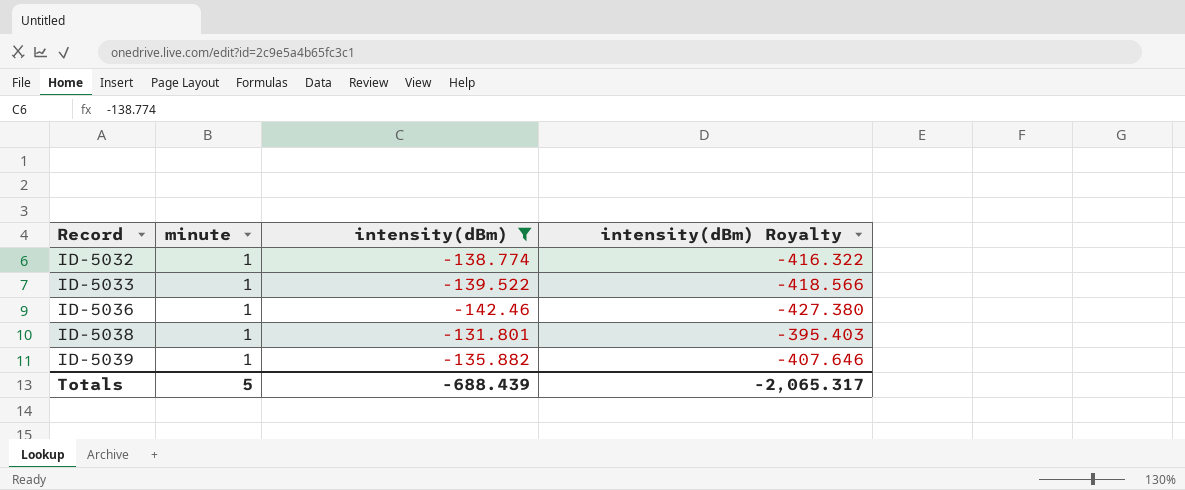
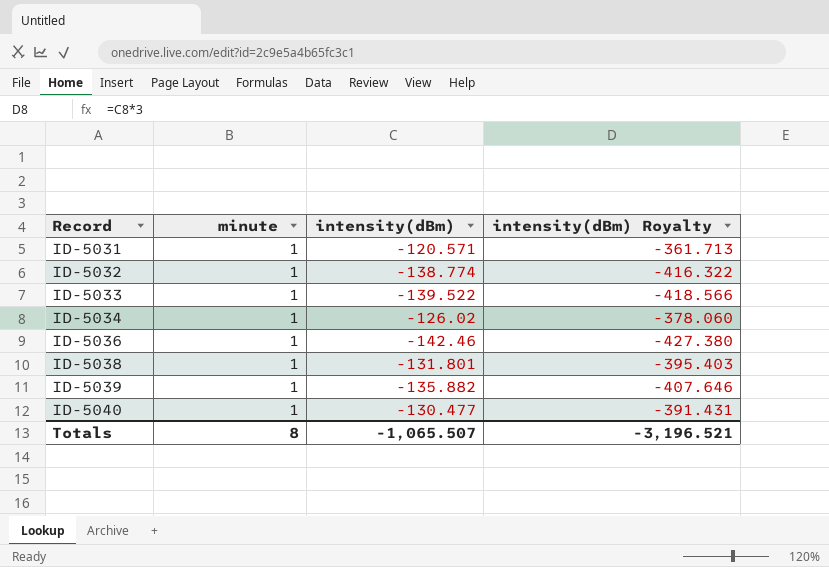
filter: intensity(dBm) <= -131.801 -> none
Totals | minute: 5 -> 8
Totals | intensity(dBm): -688.439 -> -1,065.507
Totals | intensity(dBm) Royalty: -2,065.317 -> -3,196.521

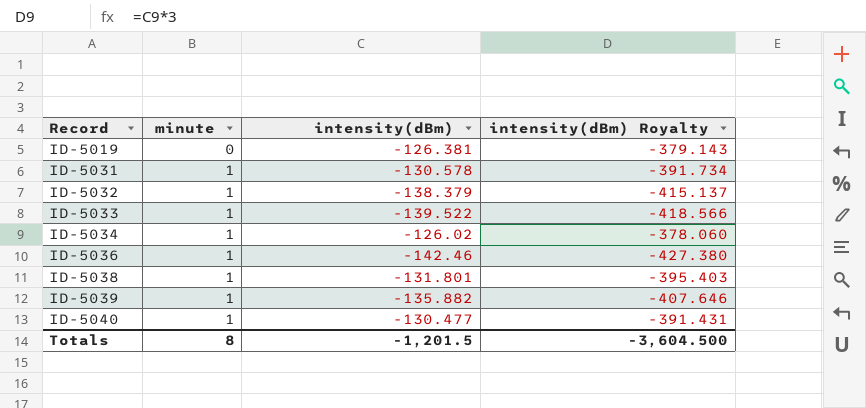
row ID-5019: none -> 0 | -126.381 | -379.143
ID-5031 | intensity(dBm): -120.571 -> -130.578
ID-5031 | intensity(dBm) Royalty: -361.713 -> -391.734
ID-5032 | intensity(dBm): -138.774 -> -138.379
ID-5032 | intensity(dBm) Royalty: -416.322 -> -415.137
Totals | intensity(dBm): -1,065.507 -> -1,201.5
Totals | intensity(dBm) Royalty: -3,196.521 -> -3,604.500

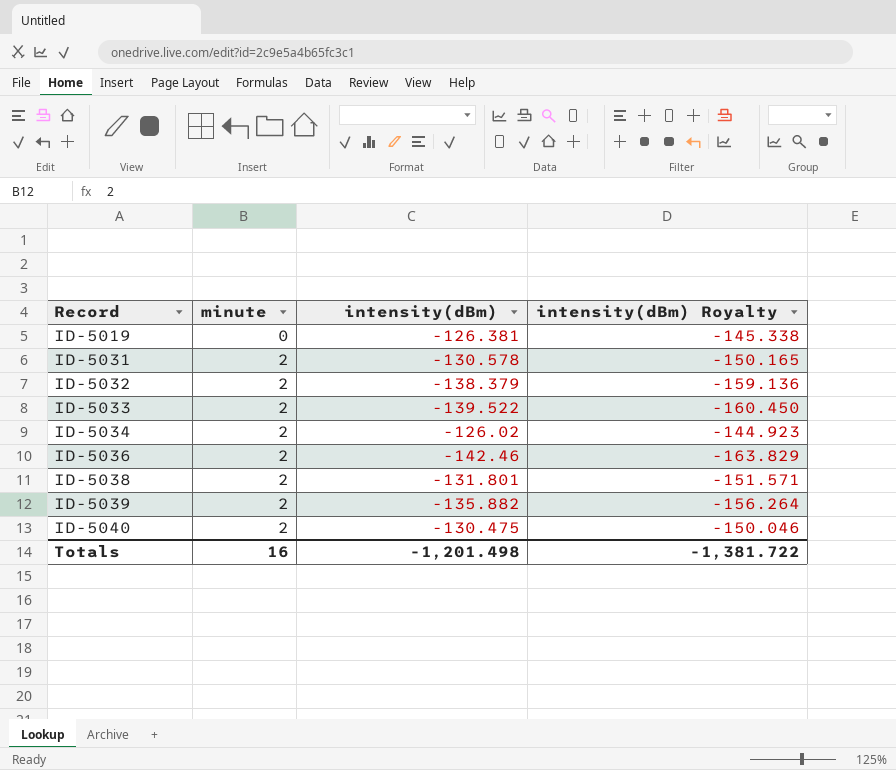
column intensity(dBm) Royalty | formula: [intensity(dBm)] * 3 -> [intensity(dBm)] * 1.15
ID-5031 | minute: 1 -> 2
ID-5032 | minute: 1 -> 2
ID-5033 | minute: 1 -> 2
ID-5034 | minute: 1 -> 2
ID-5036 | minute: 1 -> 2
ID-5038 | minute: 1 -> 2
ID-5039 | minute: 1 -> 2
ID-5040 | minute: 1 -> 2
ID-5040 | intensity(dBm): -130.477 -> -130.475
Totals | minute: 8 -> 16
Totals | intensity(dBm): -1,201.5 -> -1,201.498
Totals | intensity(dBm) Royalty: -3,604.500 -> -1,381.722

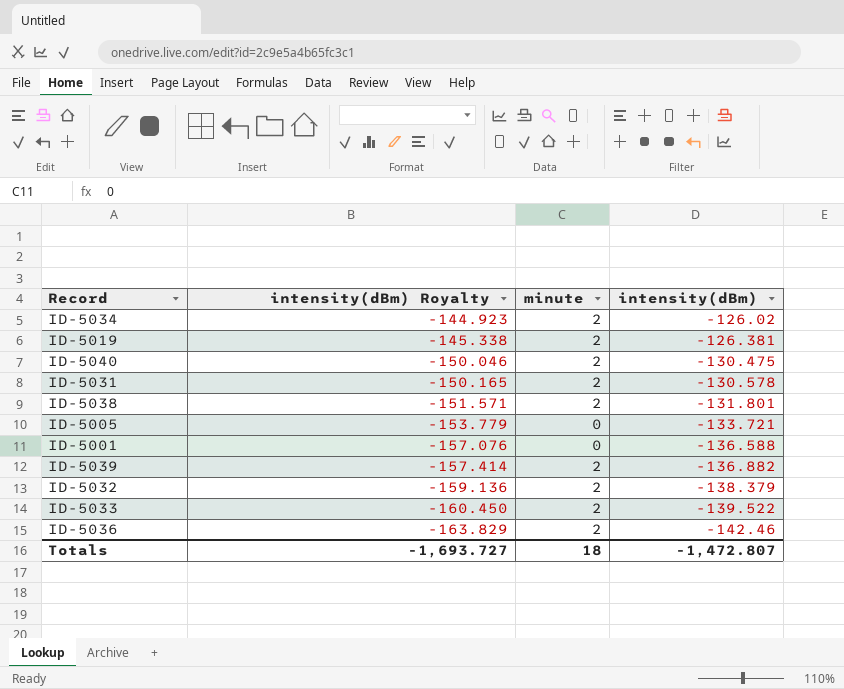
row order: Record ascending -> intensity(dBm) Royalty descending
column intensity(dBm) Royalty | position: 4 -> 2
ID-5019 | minute: 0 -> 2
row ID-5005: none -> -153.779 | 0 | -133.721
row ID-5001: none -> -157.076 | 0 | -136.588
ID-5039 | intensity(dBm) Royalty: -156.264 -> -157.414
ID-5039 | intensity(dBm): -135.882 -> -136.882
Totals | intensity(dBm) Royalty: -1,381.722 -> -1,693.727
Totals | minute: 16 -> 18
Totals | intensity(dBm): -1,201.498 -> -1,472.807

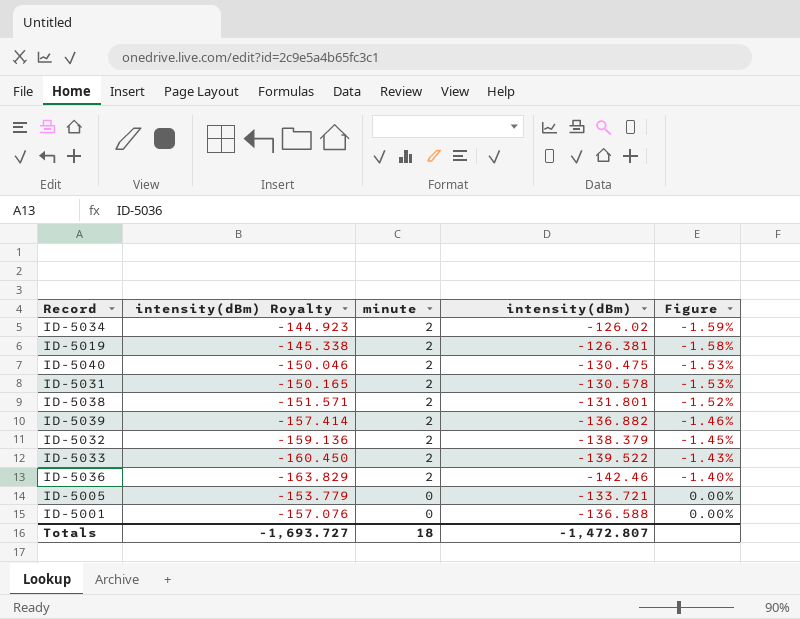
row order: intensity(dBm) Royalty descending -> minute descending
column Figure | formula: none -> [minute] / [intensity(dBm)]

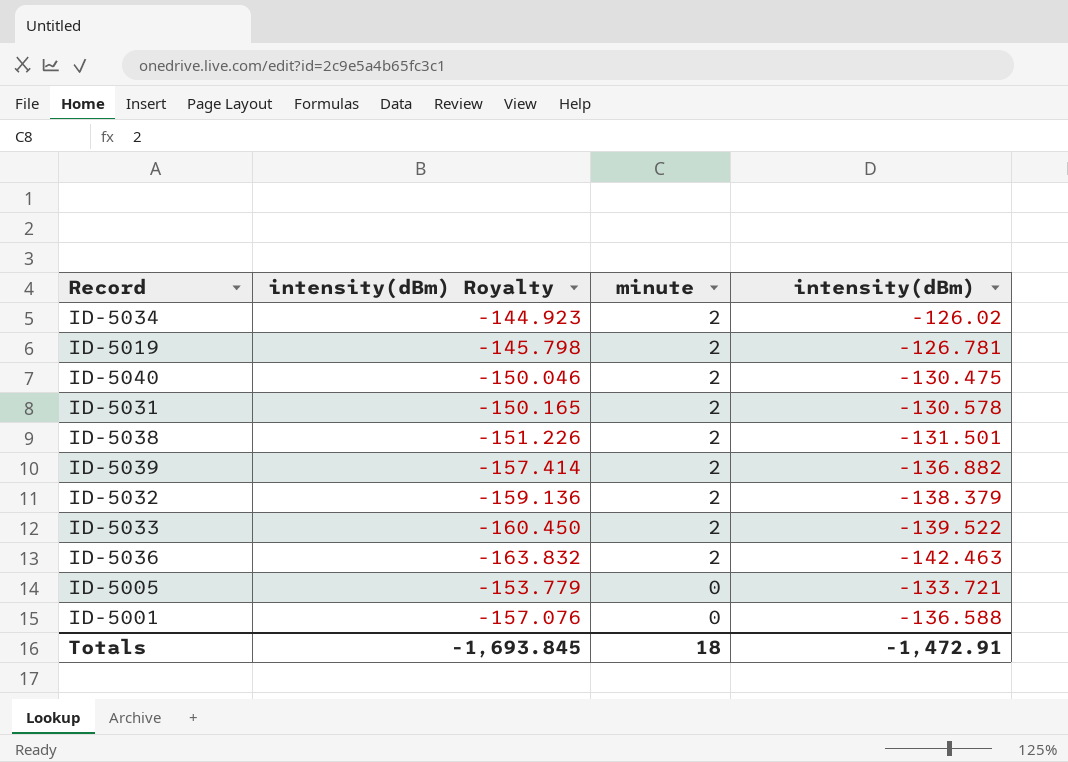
column Figure | formula: [minute] / [intensity(dBm)] -> none
ID-5019 | intensity(dBm) Royalty: -145.338 -> -145.798
ID-5019 | intensity(dBm): -126.381 -> -126.781
ID-5038 | intensity(dBm) Royalty: -151.571 -> -151.226
ID-5038 | intensity(dBm): -131.801 -> -131.501
ID-5036 | intensity(dBm) Royalty: -163.829 -> -163.832
ID-5036 | intensity(dBm): -142.46 -> -142.463
Totals | intensity(dBm) Royalty: -1,693.727 -> -1,693.845
Totals | intensity(dBm): -1,472.807 -> -1,472.91

